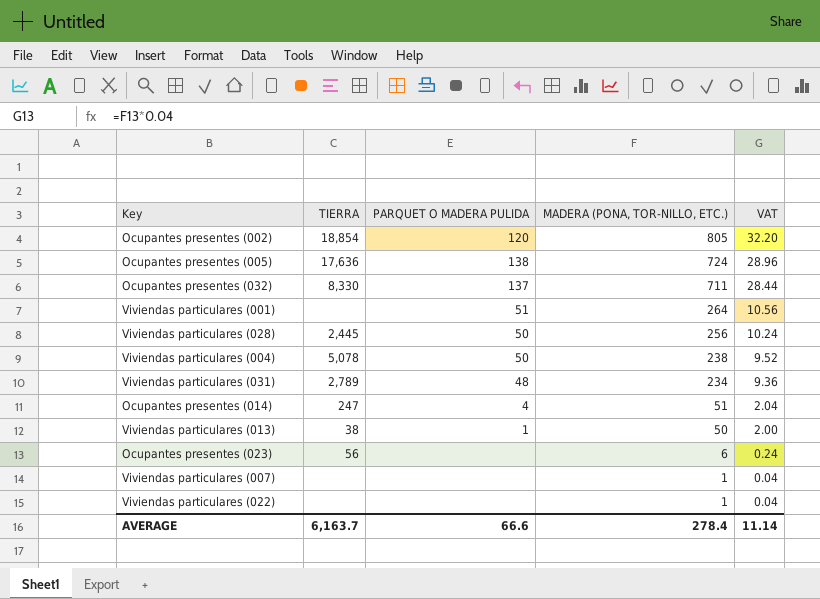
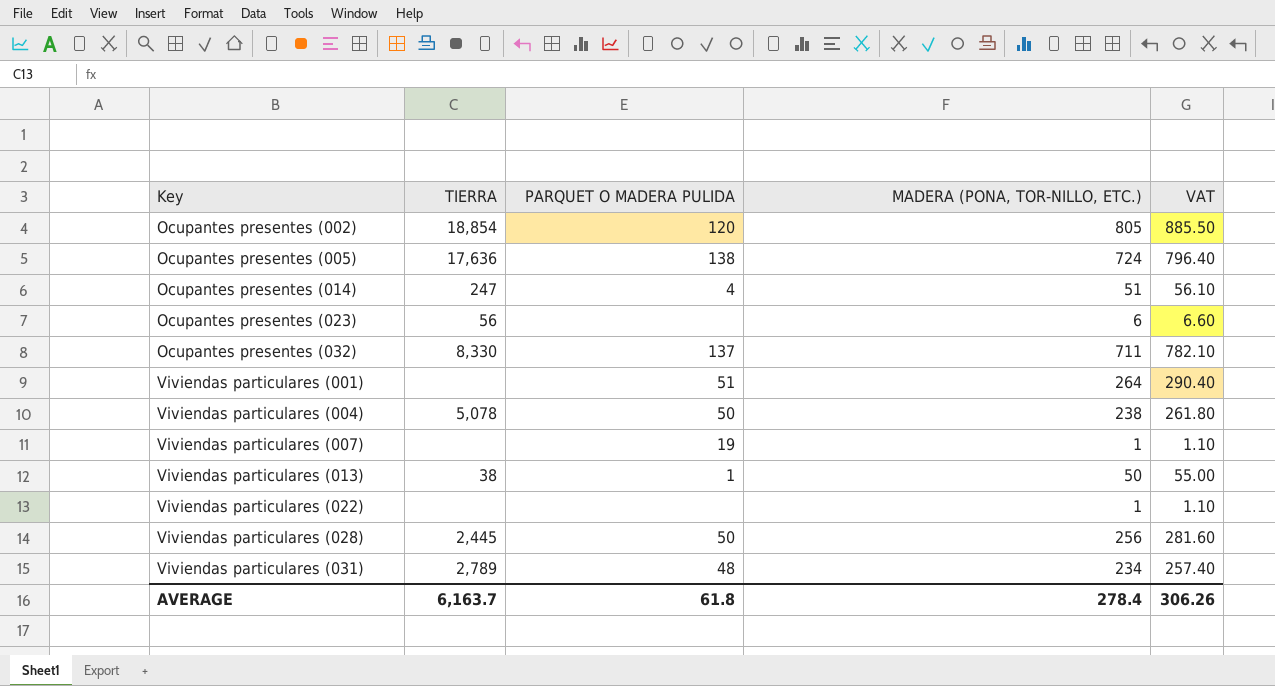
row order: MADERA (PONA, TOR-NILLO, ETC.) descending -> Key ascending
column VAT | formula: [MADERA (PONA, TOR-NILLO, ETC.)] * 0.04 -> [MADERA (PONA, TOR-NILLO, ETC.)] * 1.1
Viviendas particulares (007) | PARQUET O MADERA PULIDA: none -> 19
AVERAGE | PARQUET O MADERA PULIDA: 66.6 -> 61.8
AVERAGE | VAT: 11.14 -> 306.26

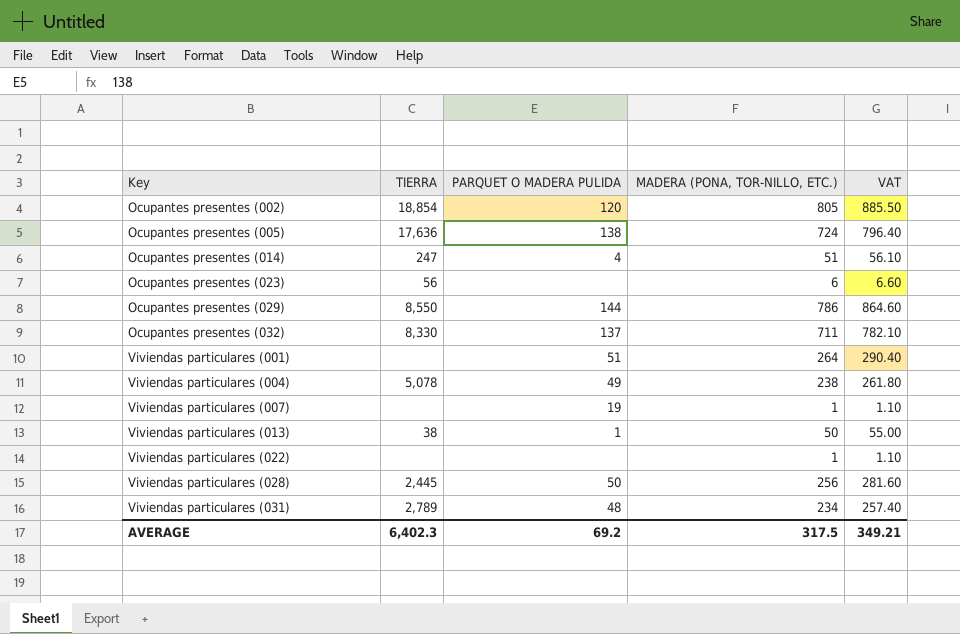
row Ocupantes presentes (029): none -> 8,550 | 144 | 786 | 864.60
Viviendas particulares (004) | PARQUET O MADERA PULIDA: 50 -> 49
AVERAGE | TIERRA: 6,163.7 -> 6,402.3
AVERAGE | PARQUET O MADERA PULIDA: 61.8 -> 69.2
AVERAGE | MADERA (PONA, TOR-NILLO, ETC.): 278.4 -> 317.5
AVERAGE | VAT: 306.26 -> 349.21

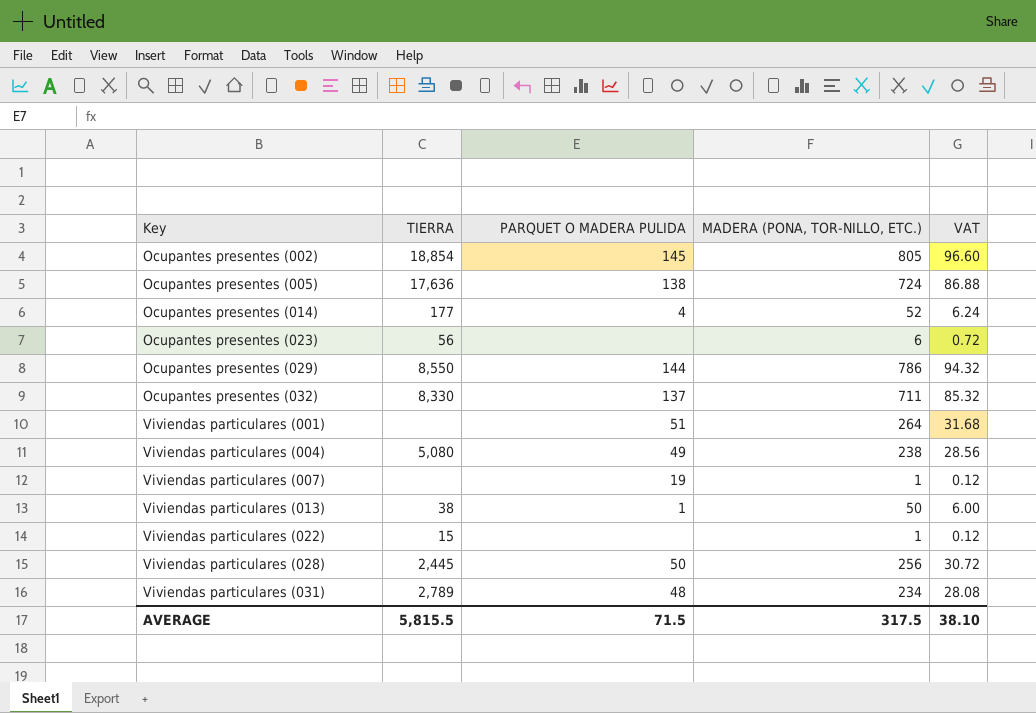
column VAT | formula: [MADERA (PONA, TOR-NILLO, ETC.)] * 1.1 -> [MADERA (PONA, TOR-NILLO, ETC.)] * 0.12
Ocupantes presentes (002) | PARQUET O MADERA PULIDA: 120 -> 145
Ocupantes presentes (014) | TIERRA: 247 -> 177
Ocupantes presentes (014) | MADERA (PONA, TOR-NILLO, ETC.): 51 -> 52
Viviendas particulares (004) | TIERRA: 5,078 -> 5,080
Viviendas particulares (022) | TIERRA: none -> 15
AVERAGE | TIERRA: 6,402.3 -> 5,815.5
AVERAGE | PARQUET O MADERA PULIDA: 69.2 -> 71.5
AVERAGE | VAT: 349.21 -> 38.10

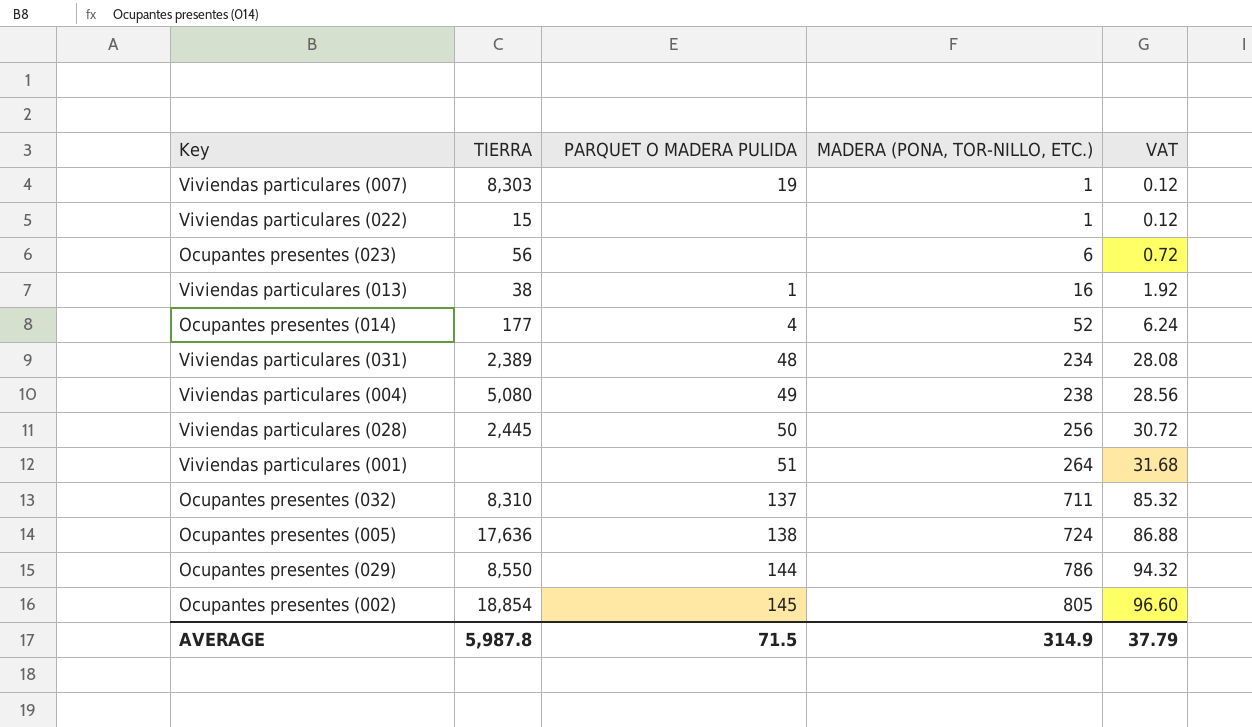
row order: Key ascending -> MADERA (PONA, TOR-NILLO, ETC.) ascending
Viviendas particulares (007) | TIERRA: none -> 8,303
Viviendas particulares (013) | MADERA (PONA, TOR-NILLO, ETC.): 50 -> 16
Viviendas particulares (013) | VAT: 6.00 -> 1.92
Viviendas particulares (031) | TIERRA: 2,789 -> 2,389
Ocupantes presentes (032) | TIERRA: 8,330 -> 8,310
AVERAGE | TIERRA: 5,815.5 -> 5,987.8
AVERAGE | MADERA (PONA, TOR-NILLO, ETC.): 317.5 -> 314.9
AVERAGE | VAT: 38.10 -> 37.79

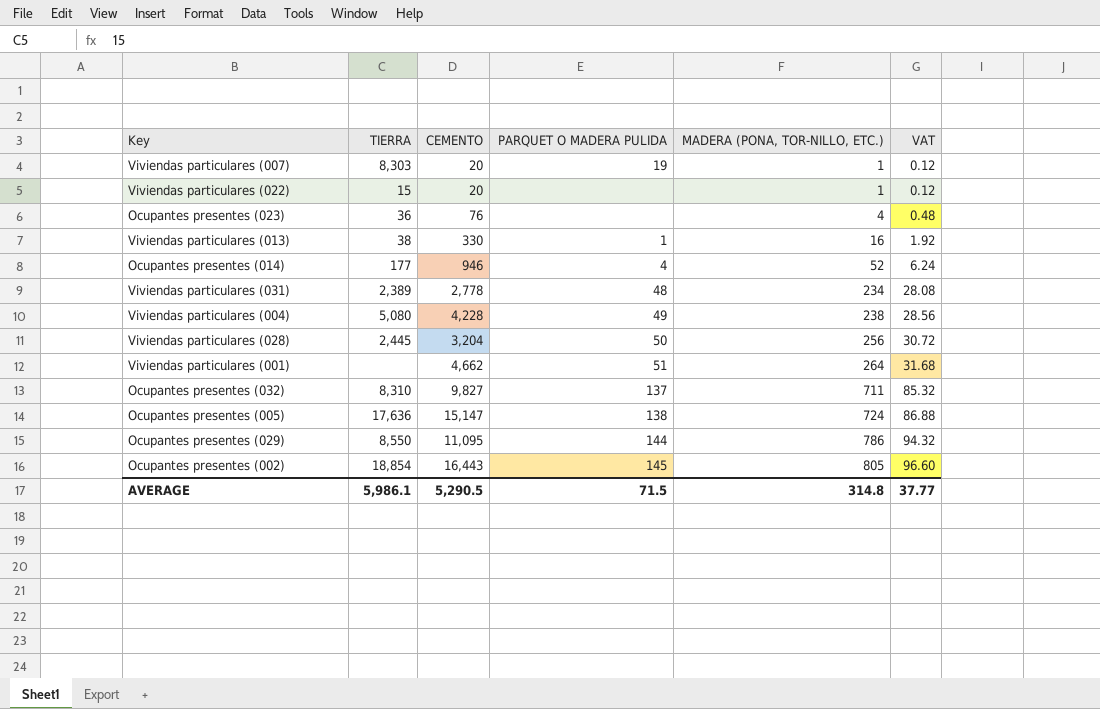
column CEMENTO | position: none -> 3
Ocupantes presentes (023) | TIERRA: 56 -> 36
Ocupantes presentes (023) | MADERA (PONA, TOR-NILLO, ETC.): 6 -> 4
Ocupantes presentes (023) | VAT: 0.72 -> 0.48
AVERAGE | TIERRA: 5,987.8 -> 5,986.1
AVERAGE | MADERA (PONA, TOR-NILLO, ETC.): 314.9 -> 314.8
AVERAGE | VAT: 37.79 -> 37.77

